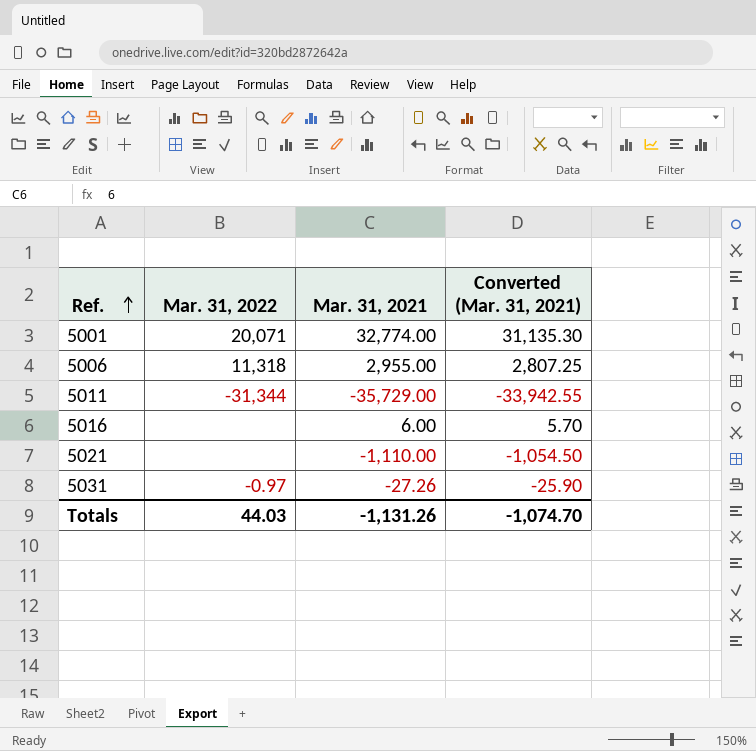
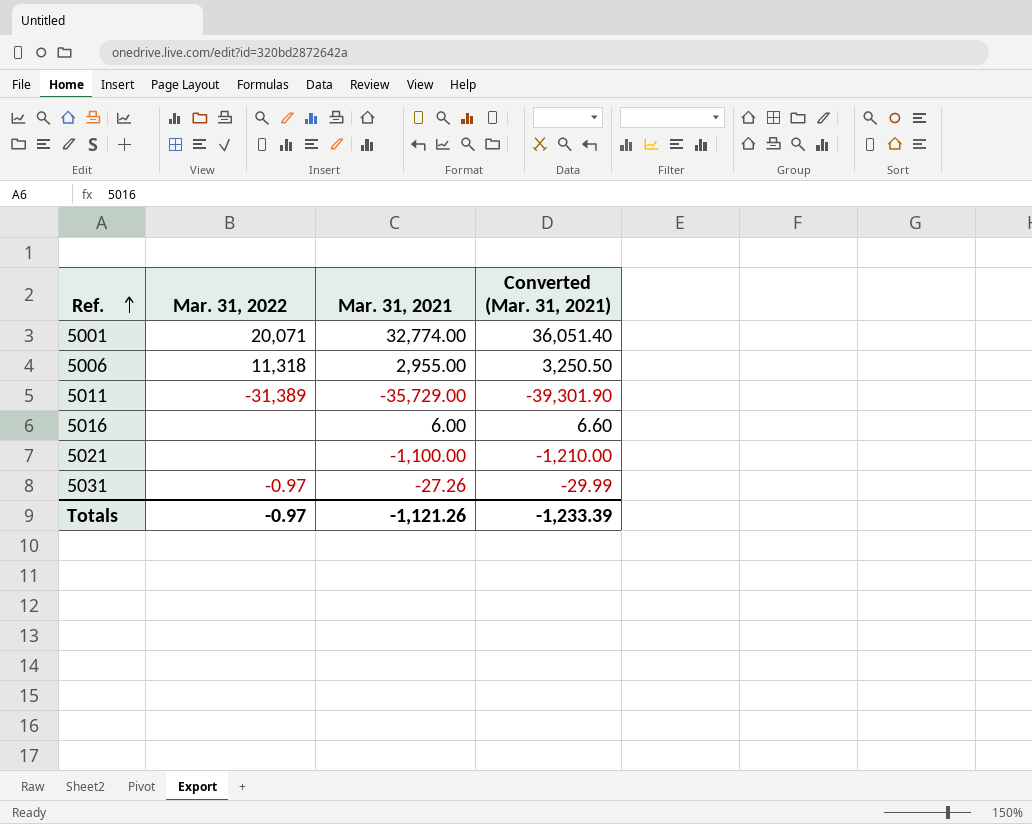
column Converted (Mar. 31, 2021) | formula: [Mar. 31, 2021] * 0.95 -> [Mar. 31, 2021] * 1.1
5011 | Mar. 31, 2022: -31,344 -> -31,389
5021 | Mar. 31, 2021: -1,110.00 -> -1,100.00
Totals | Mar. 31, 2022: 44.03 -> -0.97
Totals | Mar. 31, 2021: -1,131.26 -> -1,121.26
Totals | Converted (Mar. 31, 2021): -1,074.70 -> -1,233.39

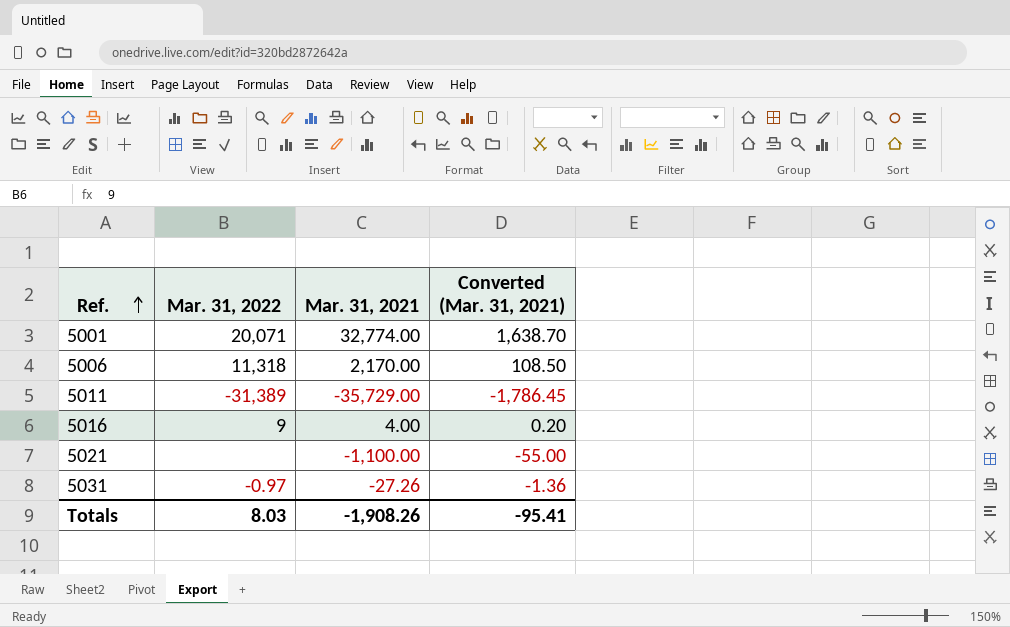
column Converted (Mar. 31, 2021) | formula: [Mar. 31, 2021] * 1.1 -> [Mar. 31, 2021] * 0.05
5006 | Mar. 31, 2021: 2,955.00 -> 2,170.00
5016 | Mar. 31, 2022: none -> 9
5016 | Mar. 31, 2021: 6.00 -> 4.00
Totals | Mar. 31, 2022: -0.97 -> 8.03
Totals | Mar. 31, 2021: -1,121.26 -> -1,908.26
Totals | Converted (Mar. 31, 2021): -1,233.39 -> -95.41

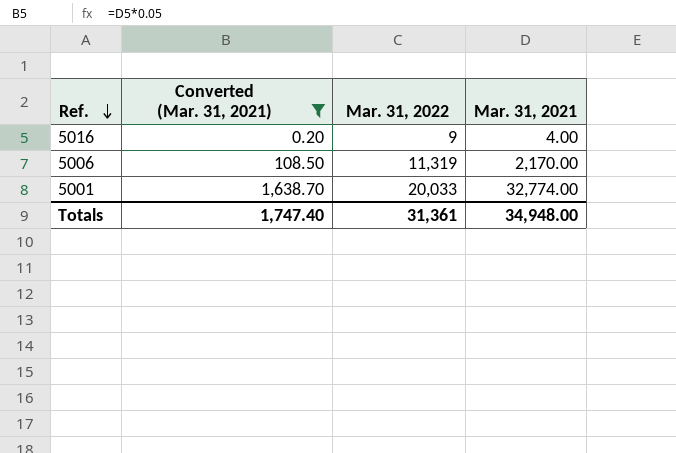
filter: none -> Converted (Mar. 31, 2021) >= 0.20
row order: Ref. ascending -> Ref. descending
column Converted (Mar. 31, 2021) | position: 4 -> 2
5006 | Mar. 31, 2022: 11,318 -> 11,319
5001 | Mar. 31, 2022: 20,071 -> 20,033
Totals | Converted (Mar. 31, 2021): -95.41 -> 1,747.40
Totals | Mar. 31, 2022: 8.03 -> 31,361
Totals | Mar. 31, 2021: -1,908.26 -> 34,948.00

